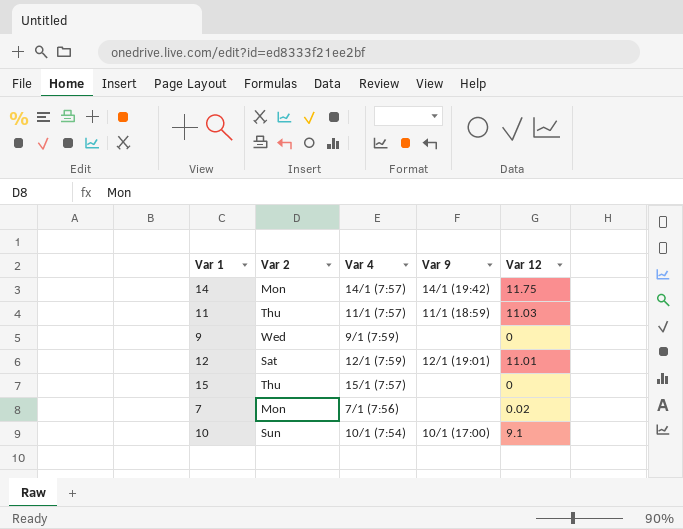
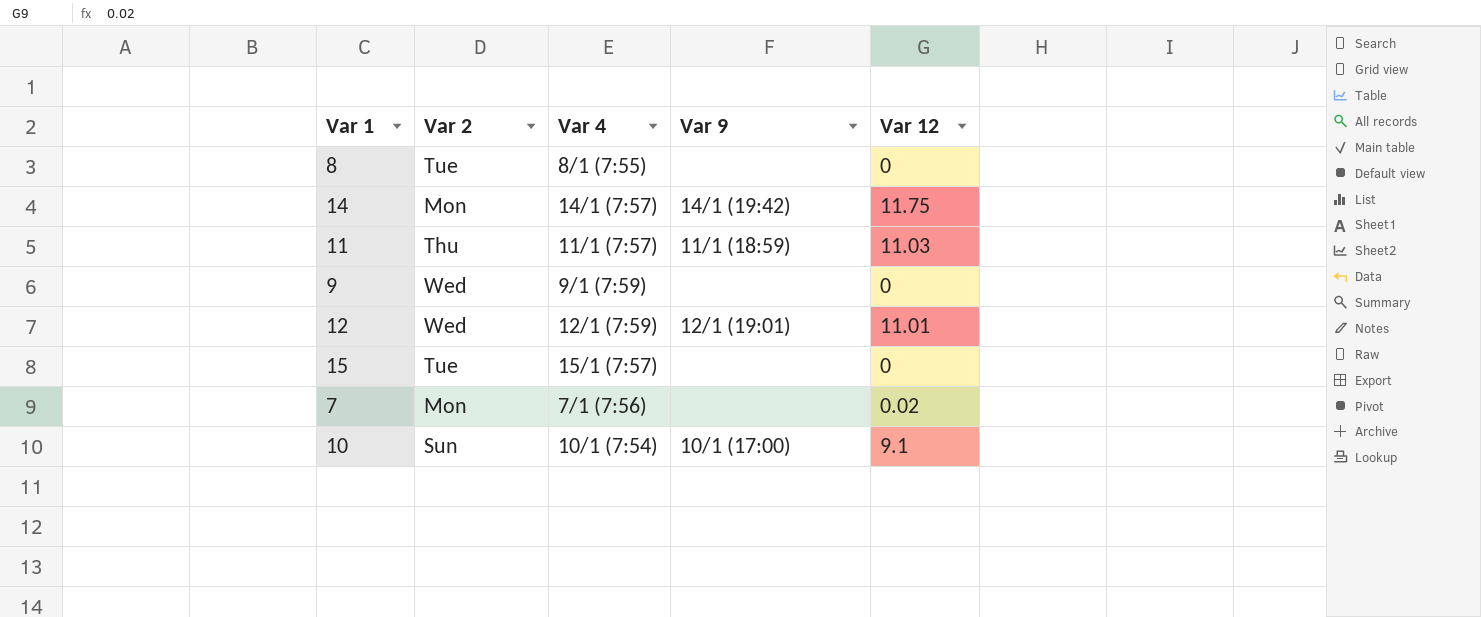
row 8: none -> Tue | 8/1 (7:55) | none | 0
12 | Var 2: Sat -> Wed
15 | Var 2: Thu -> Tue

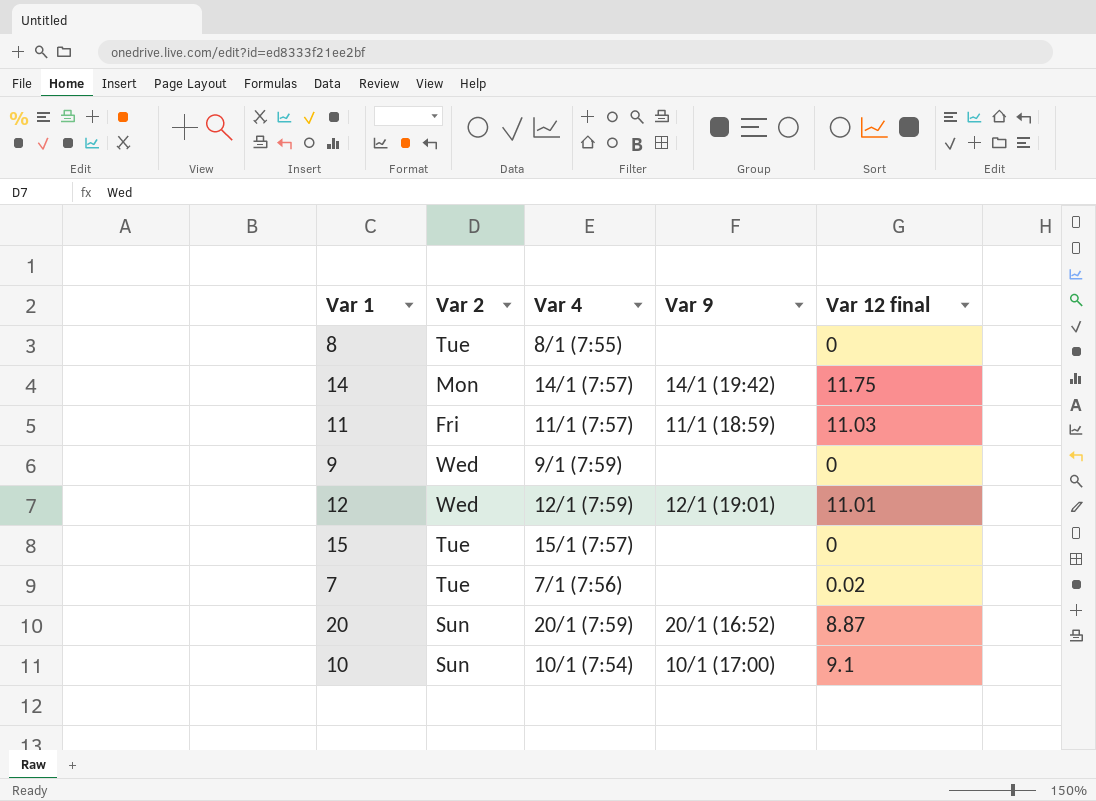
column name: Var 12 -> Var 12 final
11 | Var 2: Thu -> Fri
7 | Var 2: Mon -> Tue
row 20: none -> Sun | 20/1 (7:59) | 20/1 (16:52) | 8.87

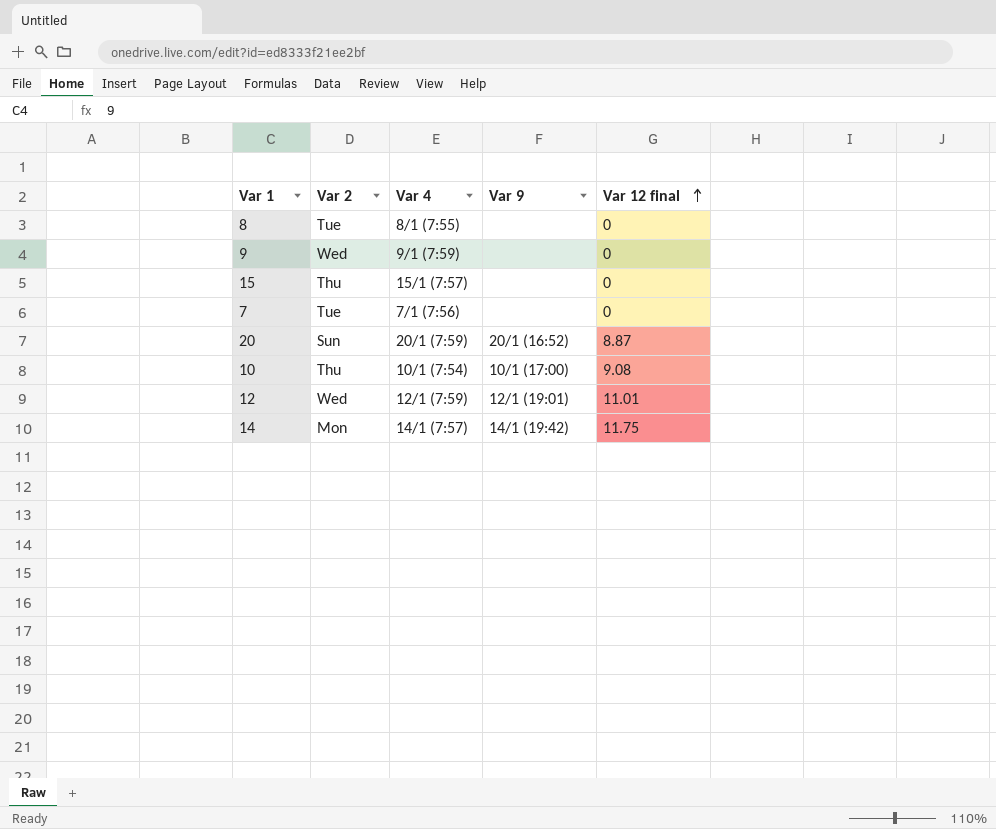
row order: none -> Var 12 final ascending
row 11: Fri | 11/1 (7:57) | 11/1 (18:59) | 11.03 -> none
15 | Var 2: Tue -> Thu
7 | Var 12 final: 0.02 -> 0
10 | Var 2: Sun -> Thu
10 | Var 12 final: 9.1 -> 9.08

